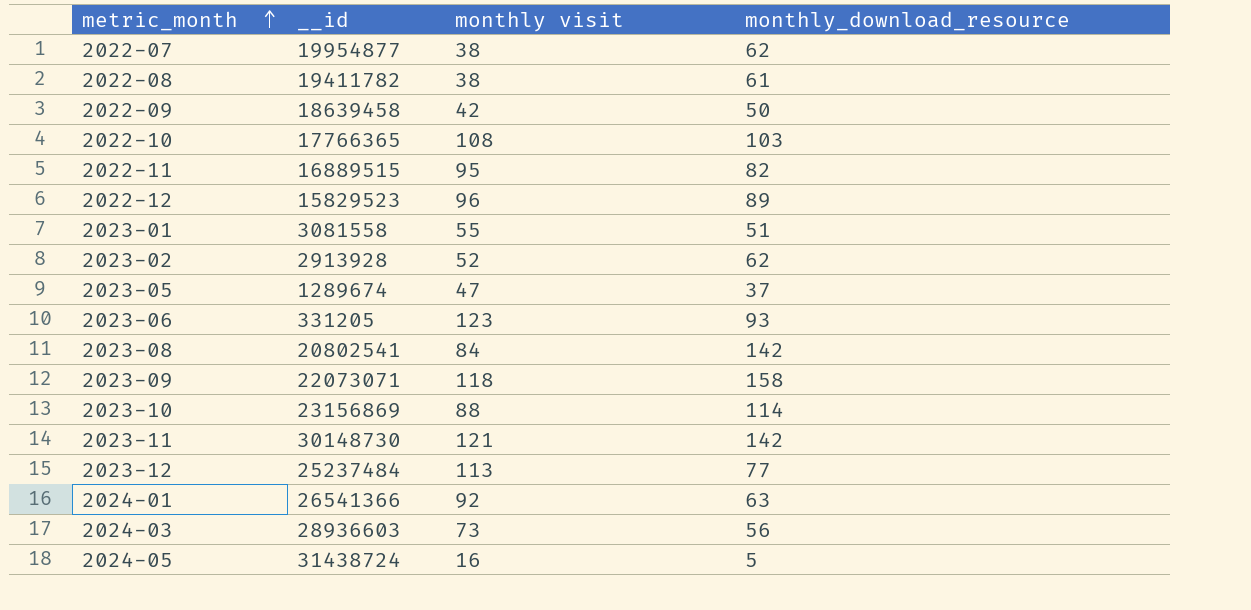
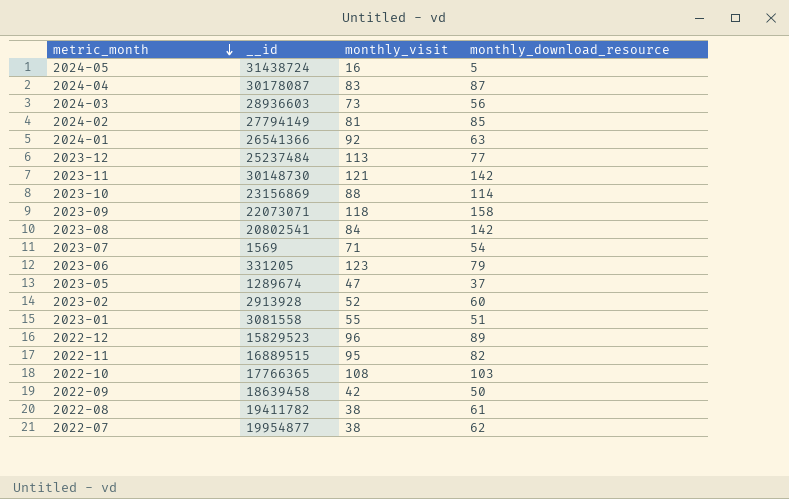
row order: metric_month ascending -> metric_month descending
column name: monthly visit -> monthly_visit
row 2024-04: none -> 30178087 | 83 | 87
row 2024-02: none -> 27794149 | 81 | 85
row 2023-07: none -> 1569 | 71 | 54
2023-06 | monthly_download_resource: 93 -> 79
2023-02 | monthly_download_resource: 62 -> 60

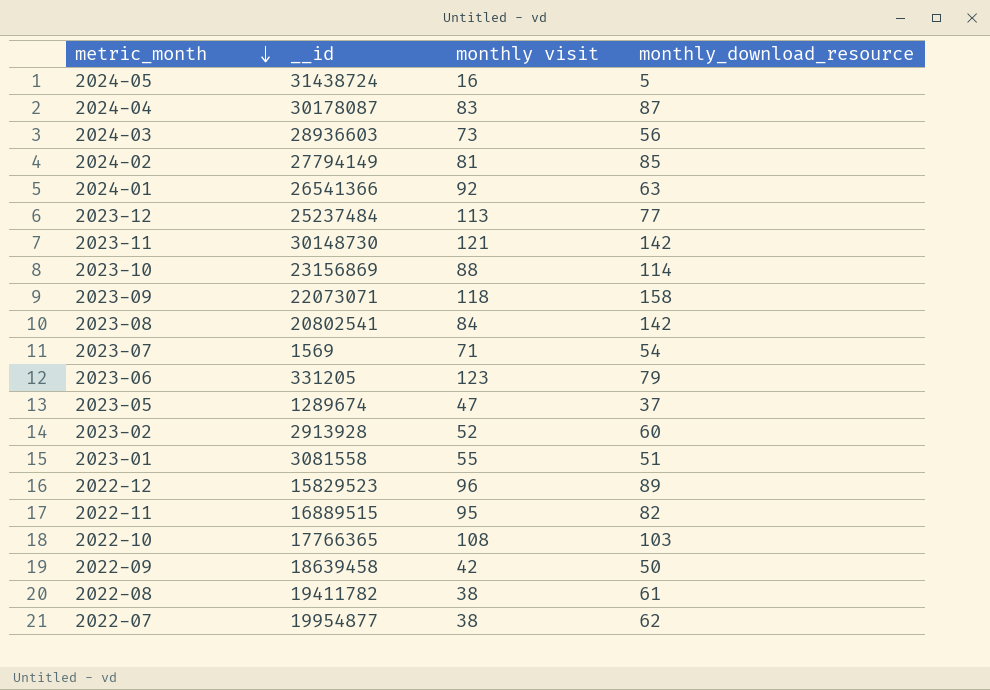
column name: monthly_visit -> monthly visit

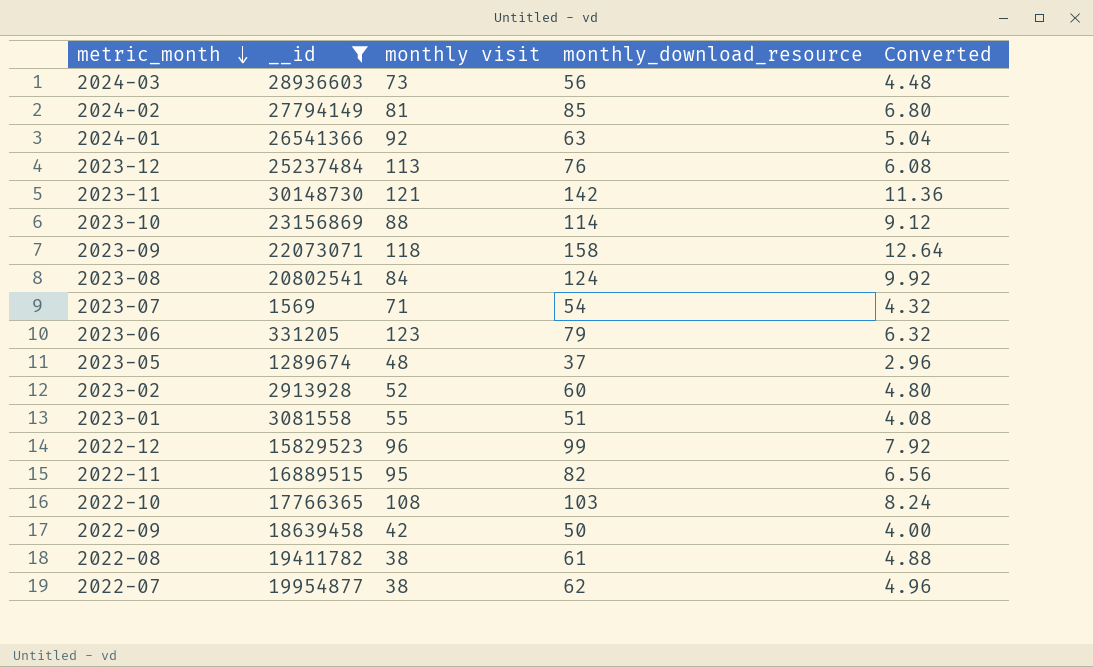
filter: none -> __id <= 30148730
column Converted | formula: none -> [monthly_download_resource] * 0.08
2023-12 | monthly_download_resource: 77 -> 76
2023-08 | monthly_download_resource: 142 -> 124
2023-05 | monthly visit: 47 -> 48
2022-12 | monthly_download_resource: 89 -> 99

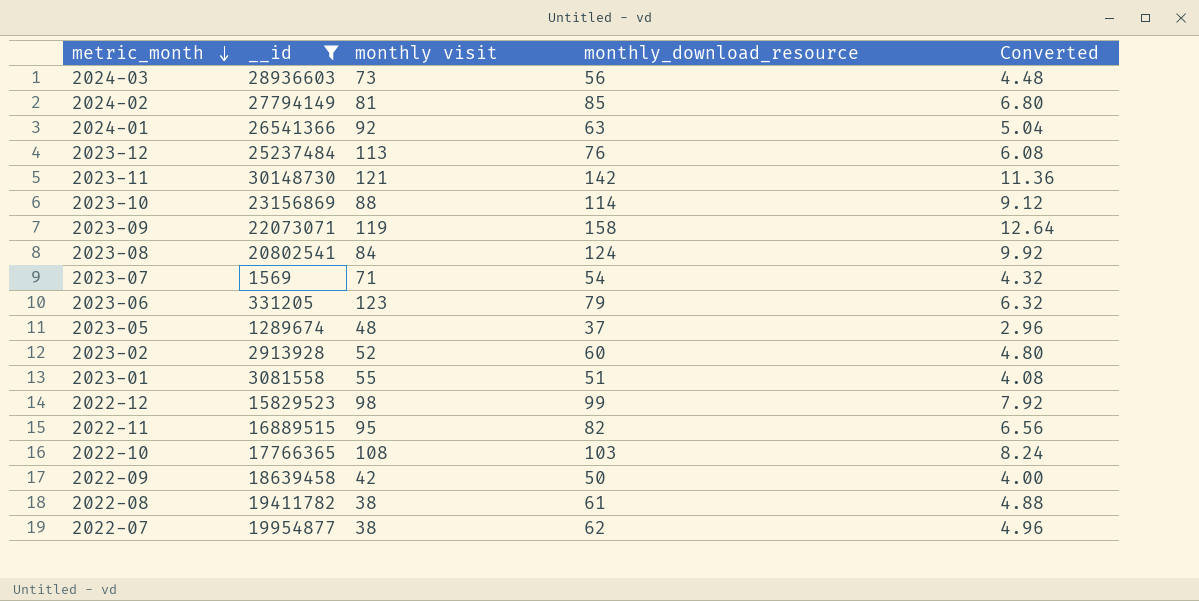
2023-09 | monthly visit: 118 -> 119
2022-12 | monthly visit: 96 -> 98

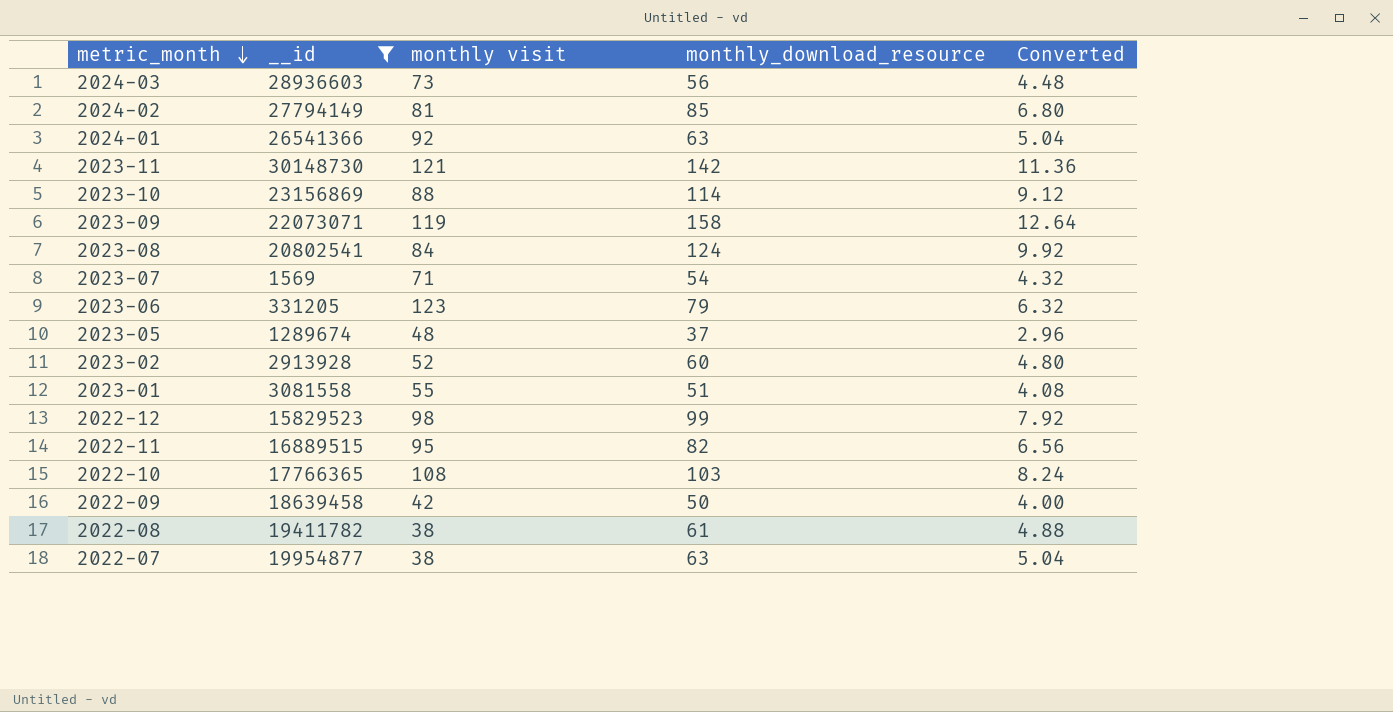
row 2023-12: 25237484 | 113 | 76 | 6.08 -> none
2022-07 | monthly_download_resource: 62 -> 63
2022-07 | Converted: 4.96 -> 5.04

